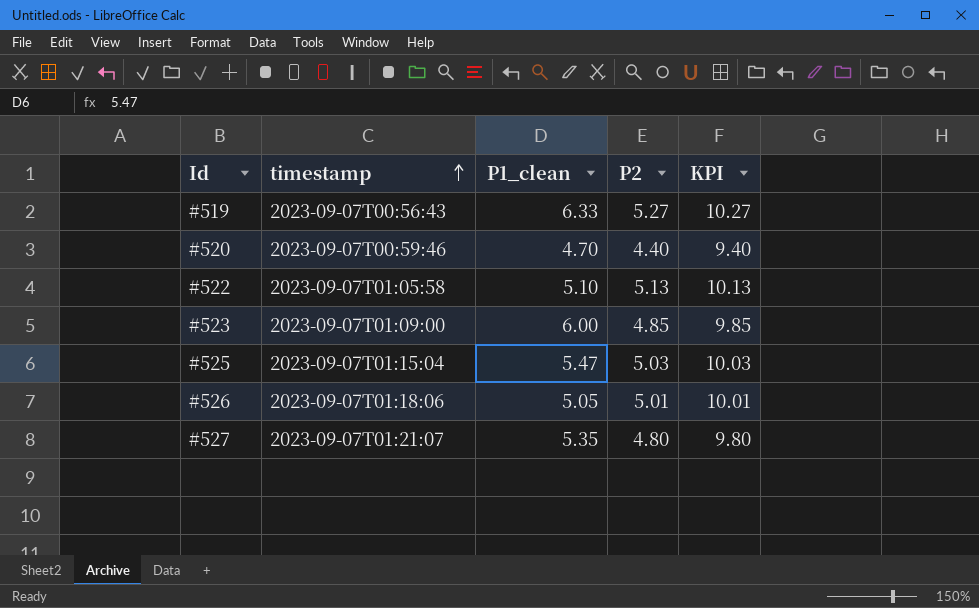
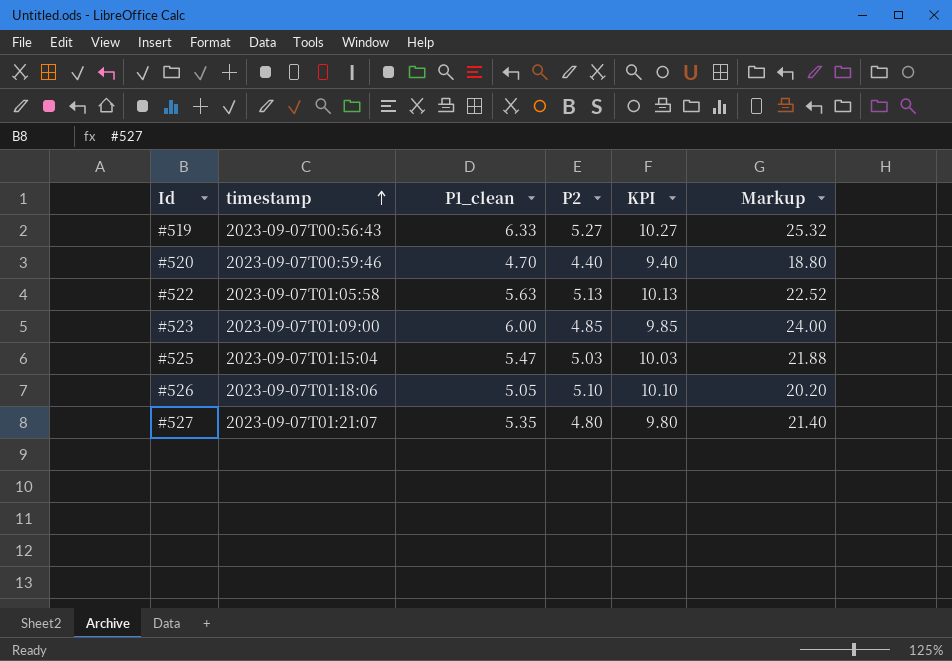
column Markup | formula: none -> [P1_clean] * 4
#522 | P1_clean: 5.10 -> 5.63
#526 | P2: 5.01 -> 5.10
#526 | KPI: 10.01 -> 10.10

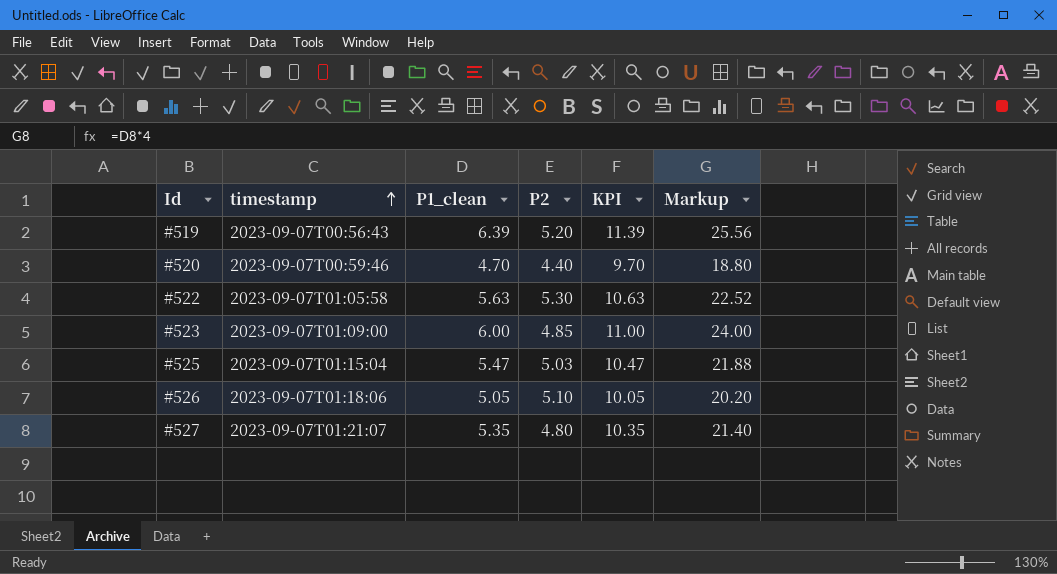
column KPI | formula: [P2] + 5 -> [P1_clean] + 5
#519 | P1_clean: 6.33 -> 6.39
#519 | P2: 5.27 -> 5.20
#519 | Markup: 25.32 -> 25.56
#522 | P2: 5.13 -> 5.30

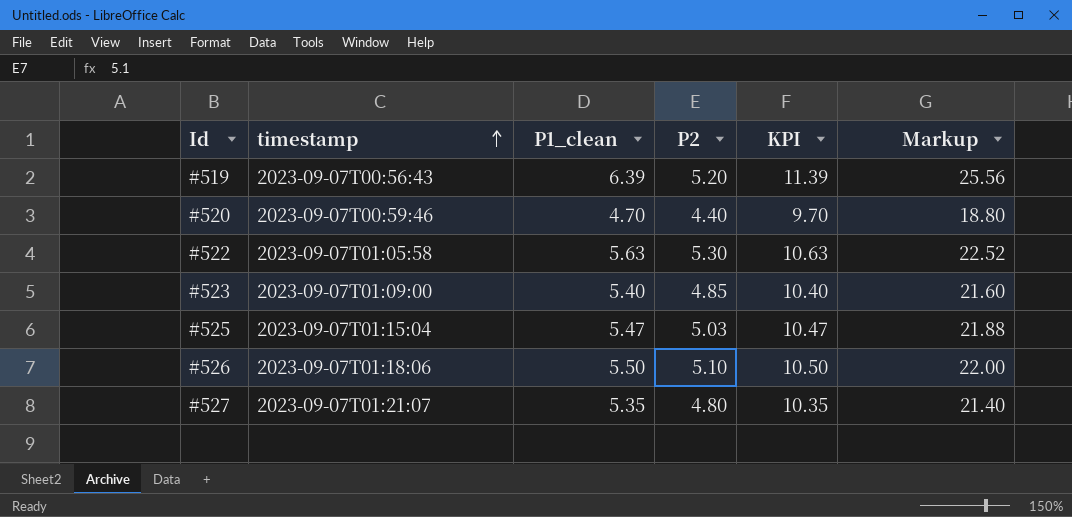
#523 | P1_clean: 6.00 -> 5.40
#523 | KPI: 11.00 -> 10.40
#523 | Markup: 24.00 -> 21.60
#526 | P1_clean: 5.05 -> 5.50
#526 | KPI: 10.05 -> 10.50
#526 | Markup: 20.20 -> 22.00

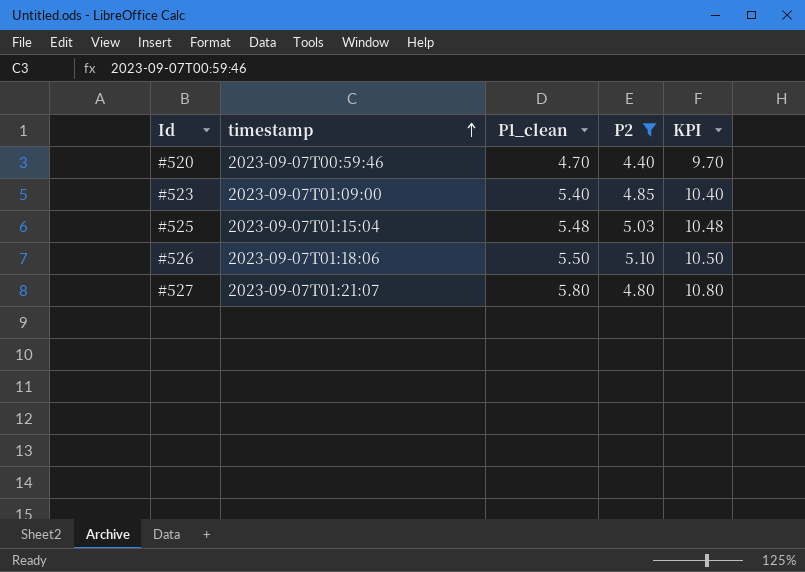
filter: none -> P2 <= 5.10
column Markup | formula: [P1_clean] * 4 -> none
#525 | P1_clean: 5.47 -> 5.48
#525 | KPI: 10.47 -> 10.48
#527 | P1_clean: 5.35 -> 5.80
#527 | KPI: 10.35 -> 10.80

